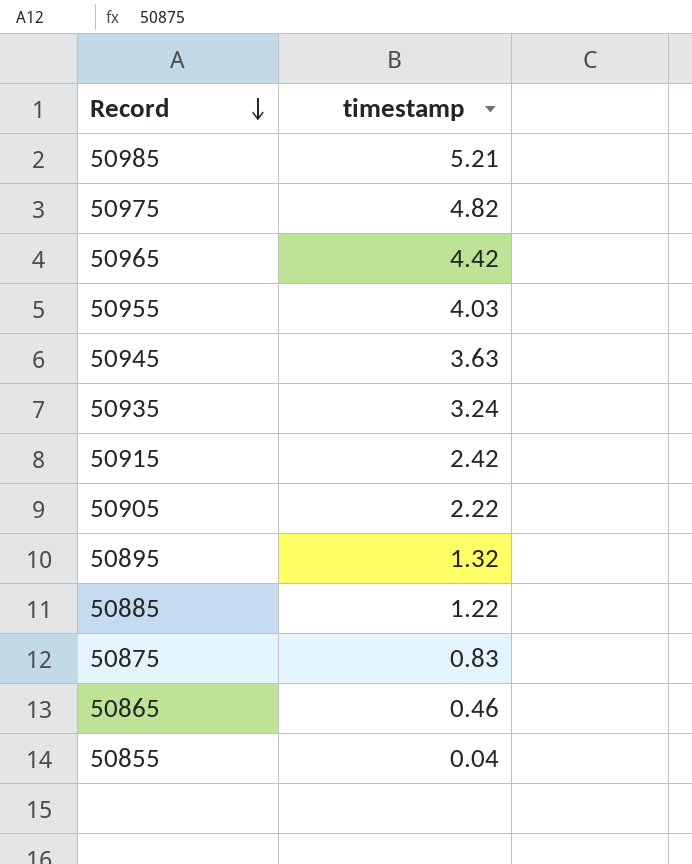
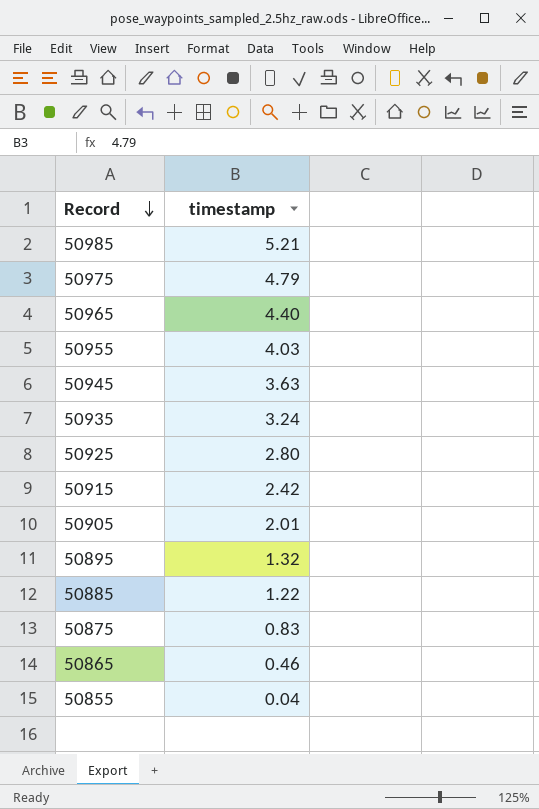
50975 | timestamp: 4.82 -> 4.79
50965 | timestamp: 4.42 -> 4.40
row 50925: none -> 2.80
50905 | timestamp: 2.22 -> 2.01

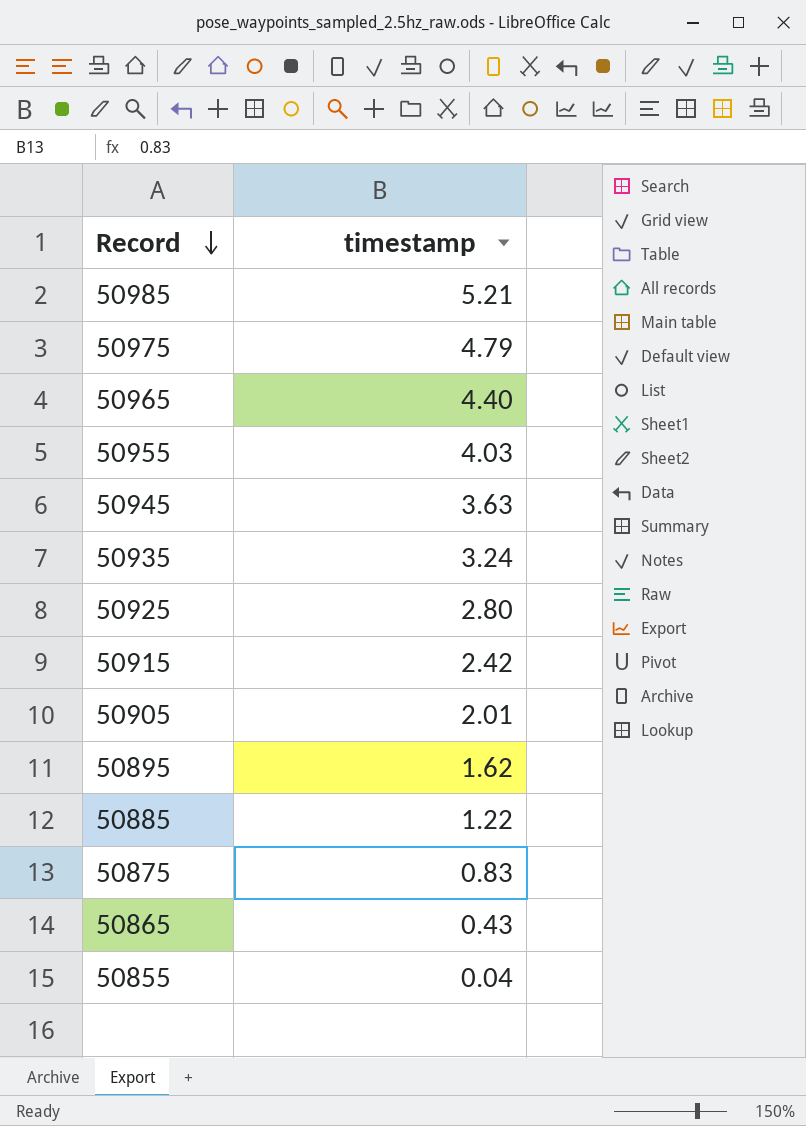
50895 | timestamp: 1.32 -> 1.62
50865 | timestamp: 0.46 -> 0.43

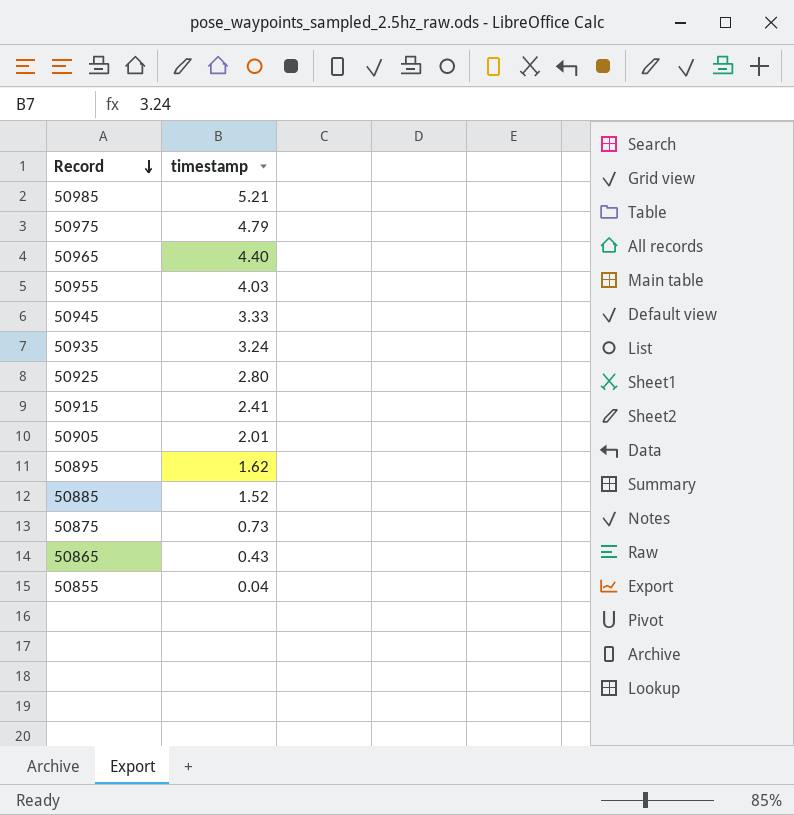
50945 | timestamp: 3.63 -> 3.33
50915 | timestamp: 2.42 -> 2.41
50885 | timestamp: 1.22 -> 1.52
50875 | timestamp: 0.83 -> 0.73

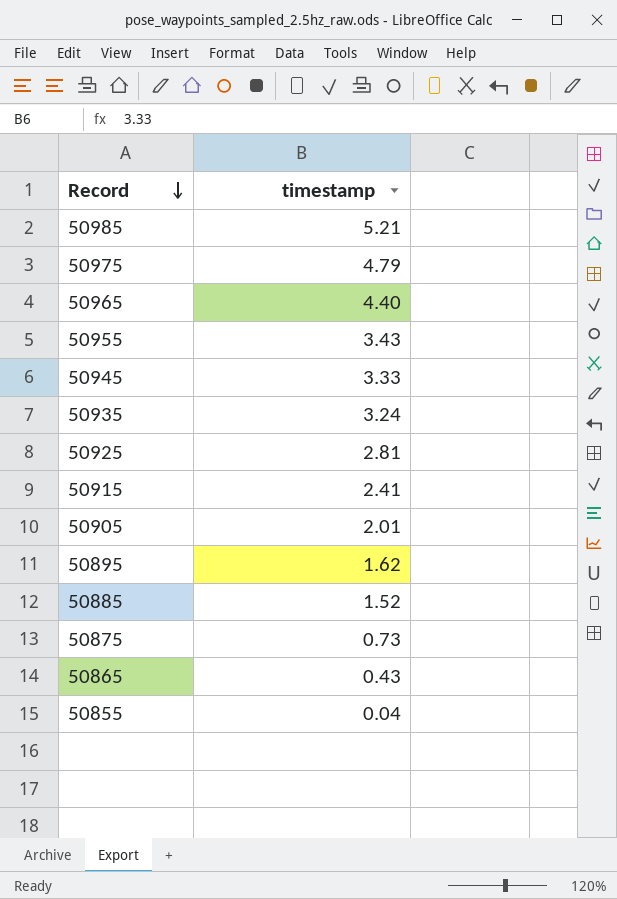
50955 | timestamp: 4.03 -> 3.43
50925 | timestamp: 2.80 -> 2.81

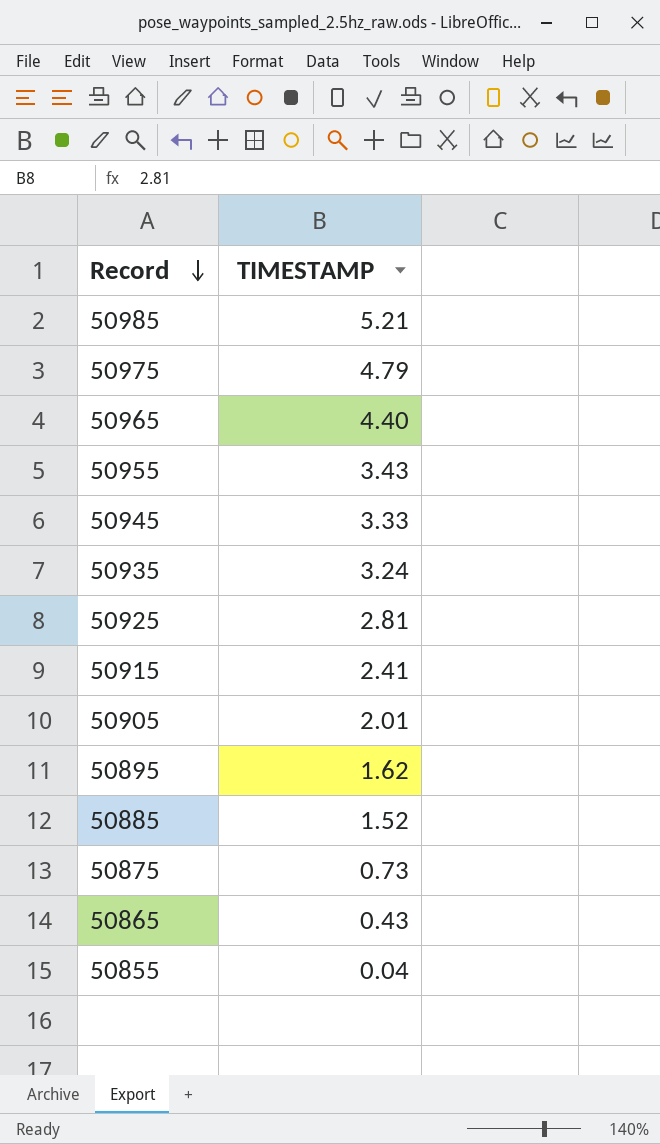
column name: timestamp -> TIMESTAMP

